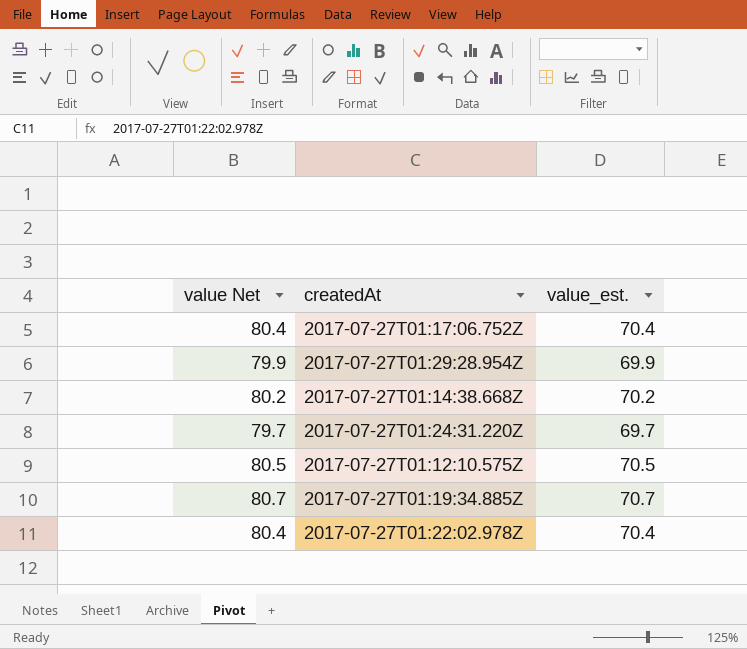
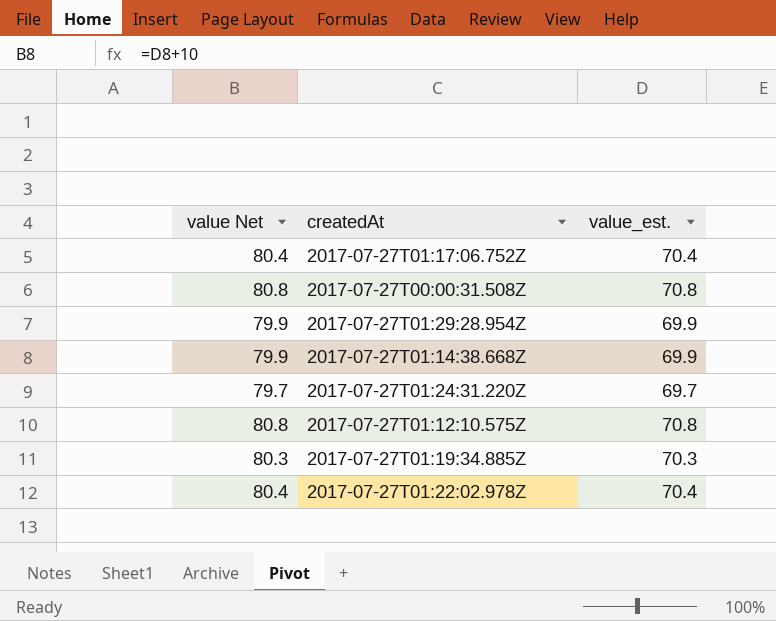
row 2017-07-27T00:00:31.508Z: none -> 80.8 | 70.8
2017-07-27T01:14:38.668Z | value Net: 80.2 -> 79.9
2017-07-27T01:14:38.668Z | value_est.: 70.2 -> 69.9
2017-07-27T01:12:10.575Z | value Net: 80.5 -> 80.8
2017-07-27T01:12:10.575Z | value_est.: 70.5 -> 70.8
2017-07-27T01:19:34.885Z | value Net: 80.7 -> 80.3
2017-07-27T01:19:34.885Z | value_est.: 70.7 -> 70.3

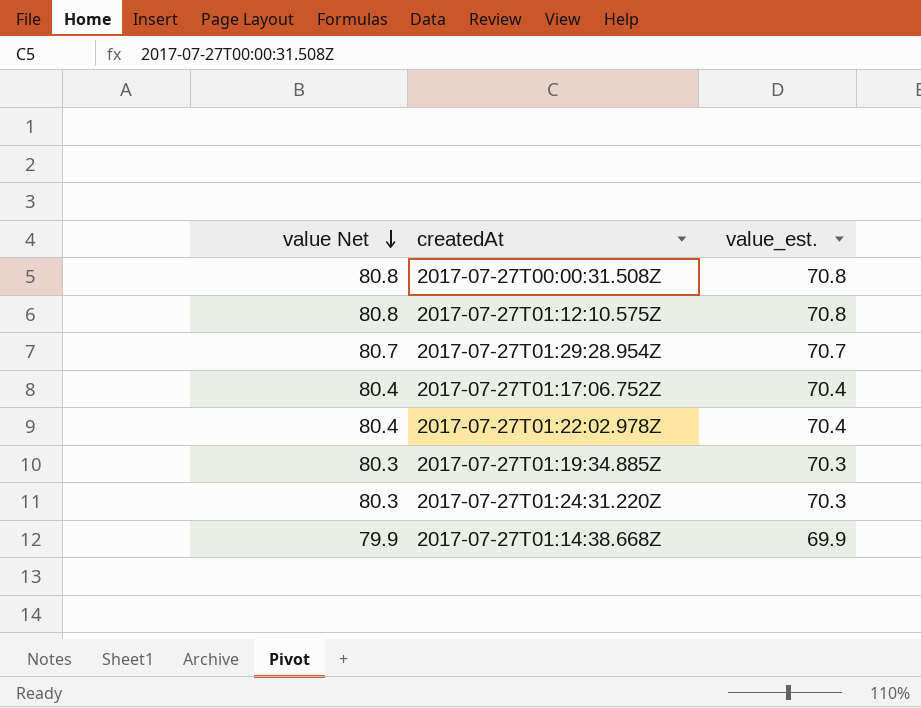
row order: none -> value Net descending
2017-07-27T01:29:28.954Z | value Net: 79.9 -> 80.7
2017-07-27T01:29:28.954Z | value_est.: 69.9 -> 70.7
2017-07-27T01:24:31.220Z | value Net: 79.7 -> 80.3
2017-07-27T01:24:31.220Z | value_est.: 69.7 -> 70.3

